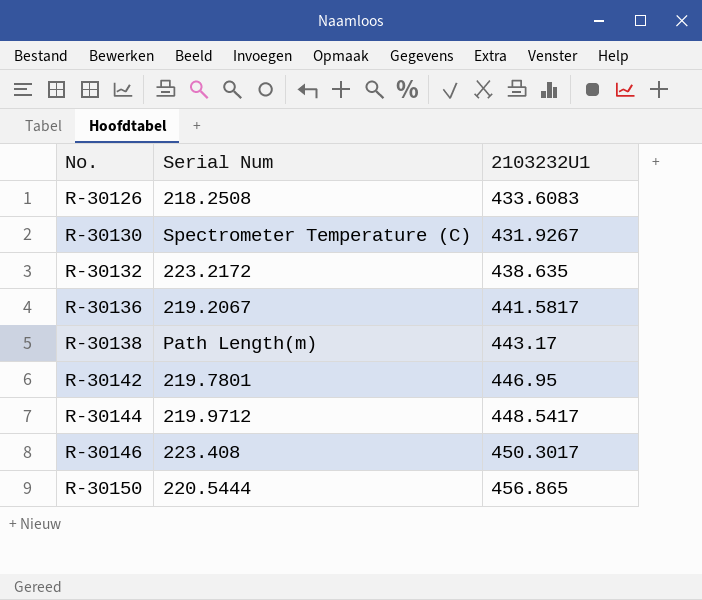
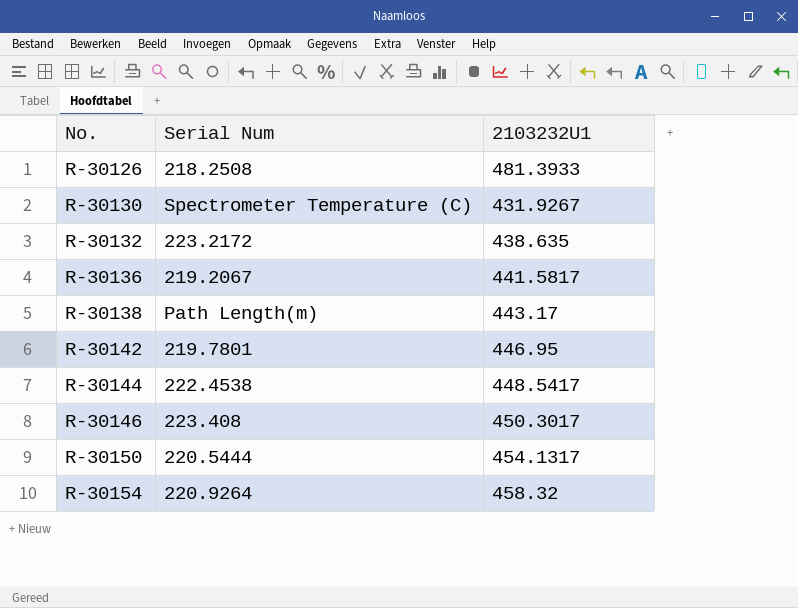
R-30126 | 2103232U1: 433.6083 -> 481.3933
R-30144 | Serial Num: 219.9712 -> 222.4538
R-30150 | 2103232U1: 456.865 -> 454.1317
row R-30154: none -> 220.9264 | 458.32

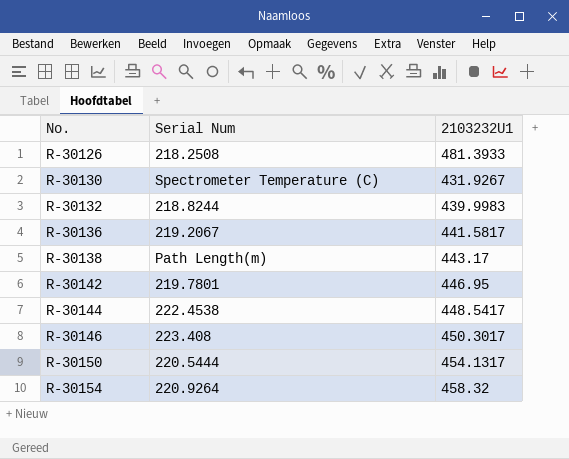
R-30132 | Serial Num: 223.2172 -> 218.8244
R-30132 | 2103232U1: 438.635 -> 439.9983

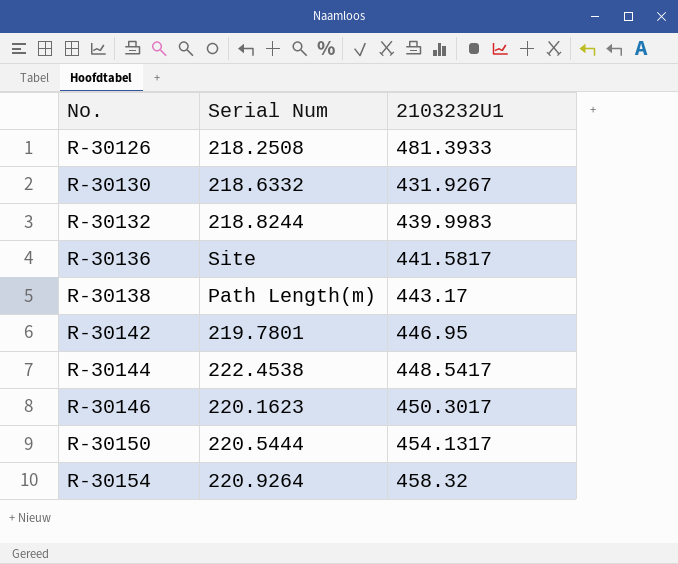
R-30130 | Serial Num: Spectrometer Temperature (C) -> 218.6332
R-30136 | Serial Num: 219.2067 -> Site
R-30146 | Serial Num: 223.408 -> 220.1623

